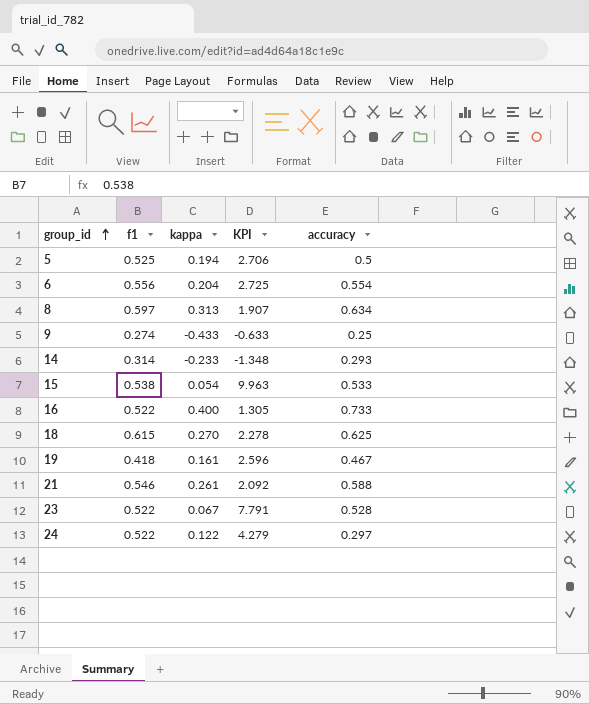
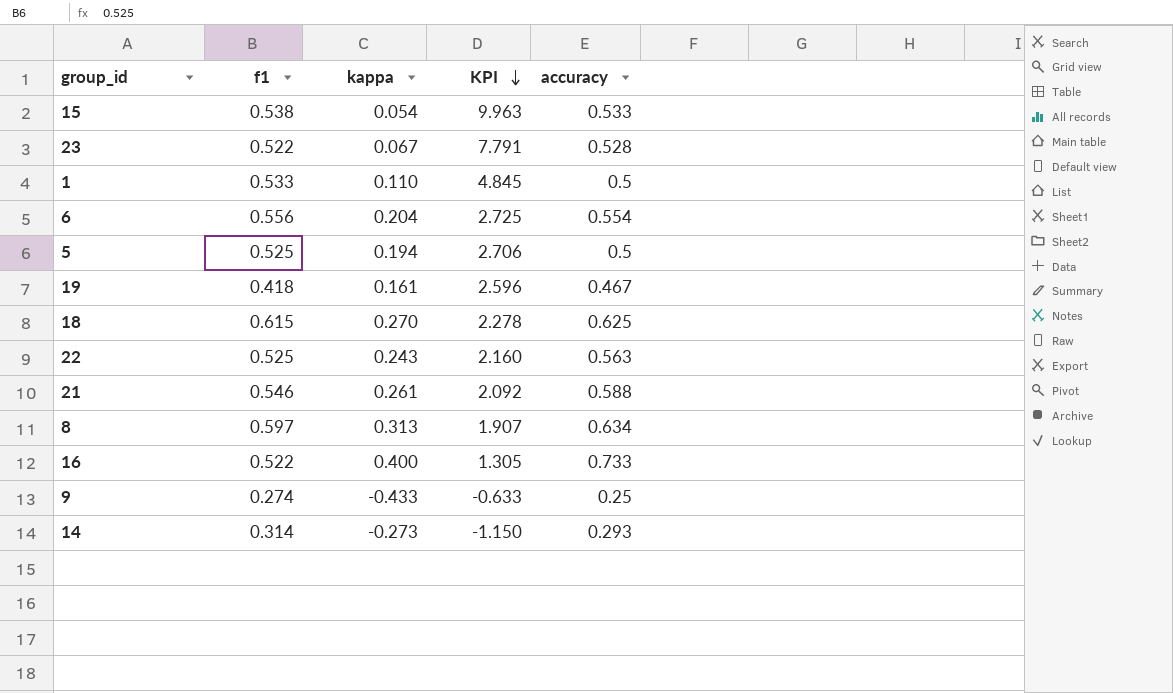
row order: group_id ascending -> KPI descending
row 24: 0.522 | 0.122 | 4.279 | 0.297 -> none
row 1: none -> 0.533 | 0.110 | 4.845 | 0.5
row 22: none -> 0.525 | 0.243 | 2.160 | 0.563
14 | kappa: -0.233 -> -0.273
14 | KPI: -1.348 -> -1.150

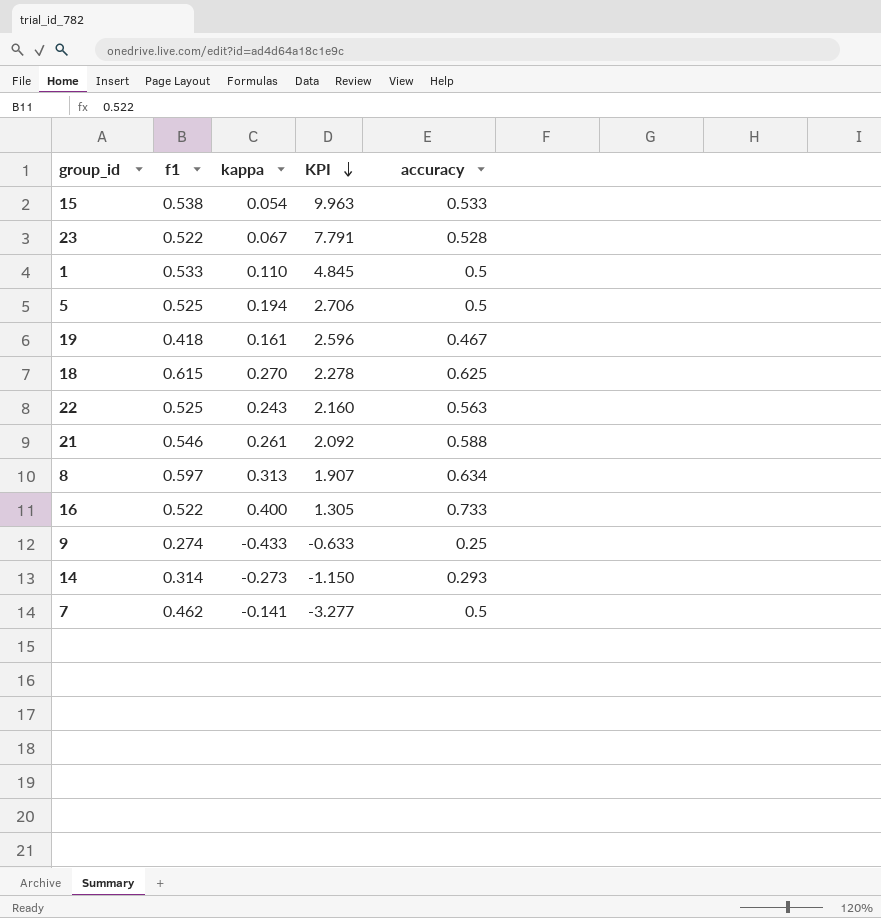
row 6: 0.556 | 0.204 | 2.725 | 0.554 -> none
row 7: none -> 0.462 | -0.141 | -3.277 | 0.5

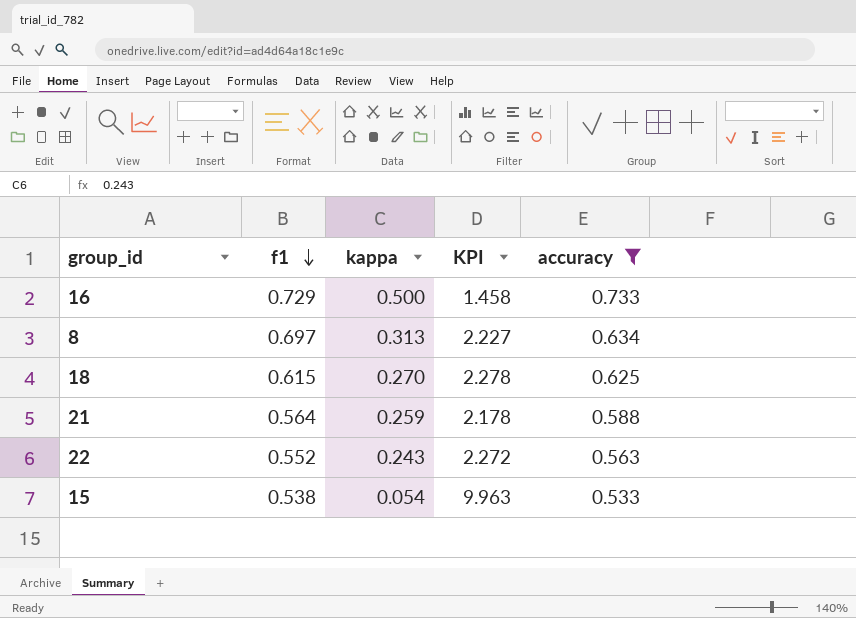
filter: none -> accuracy >= 0.533
row order: KPI descending -> f1 descending
16 | f1: 0.522 -> 0.729
16 | kappa: 0.400 -> 0.500
16 | KPI: 1.305 -> 1.458
8 | f1: 0.597 -> 0.697
8 | KPI: 1.907 -> 2.227
21 | f1: 0.546 -> 0.564
21 | kappa: 0.261 -> 0.259
21 | KPI: 2.092 -> 2.178
22 | f1: 0.525 -> 0.552
22 | KPI: 2.160 -> 2.272

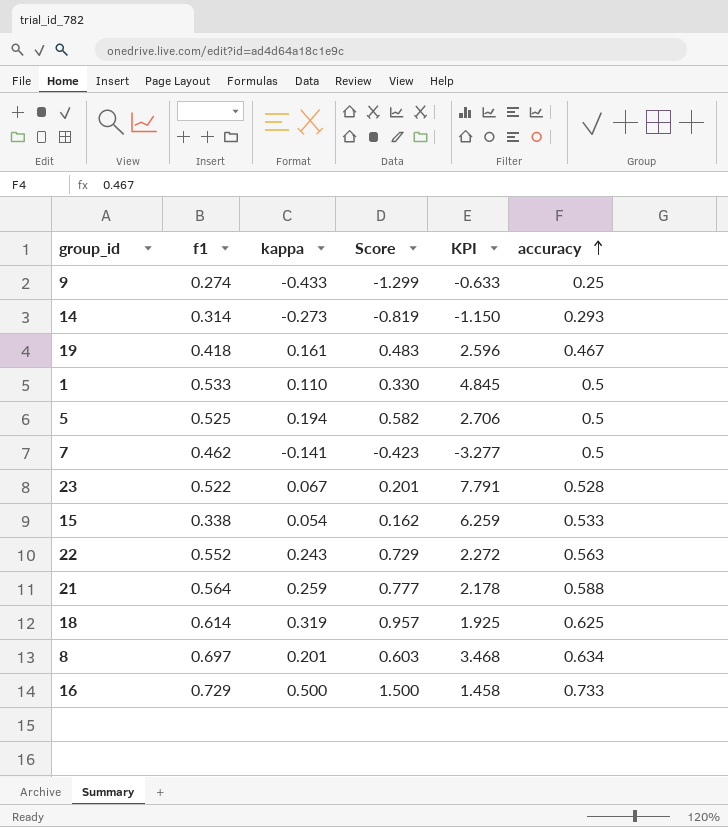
filter: accuracy >= 0.533 -> none
row order: f1 descending -> accuracy ascending
column Score | formula: none -> [kappa] * 3
15 | f1: 0.538 -> 0.338
15 | KPI: 9.963 -> 6.259
18 | f1: 0.615 -> 0.614
18 | kappa: 0.270 -> 0.319
18 | KPI: 2.278 -> 1.925
8 | kappa: 0.313 -> 0.201
8 | KPI: 2.227 -> 3.468

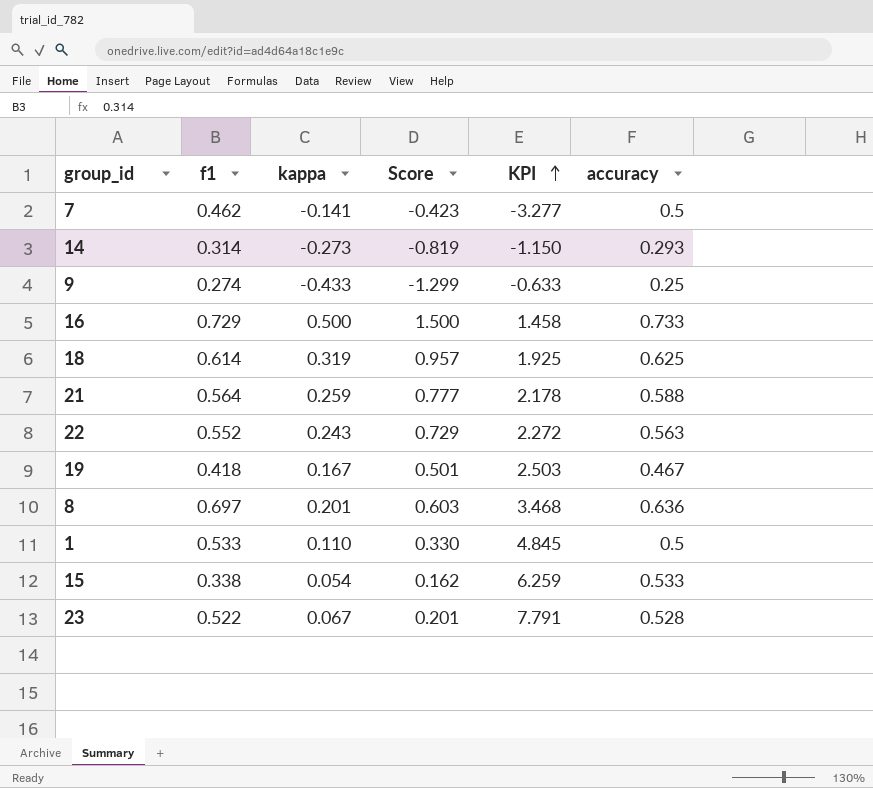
row order: accuracy ascending -> KPI ascending
row 5: 0.525 | 0.194 | 0.582 | 2.706 | 0.5 -> none
19 | kappa: 0.161 -> 0.167
19 | Score: 0.483 -> 0.501
19 | KPI: 2.596 -> 2.503
8 | accuracy: 0.634 -> 0.636

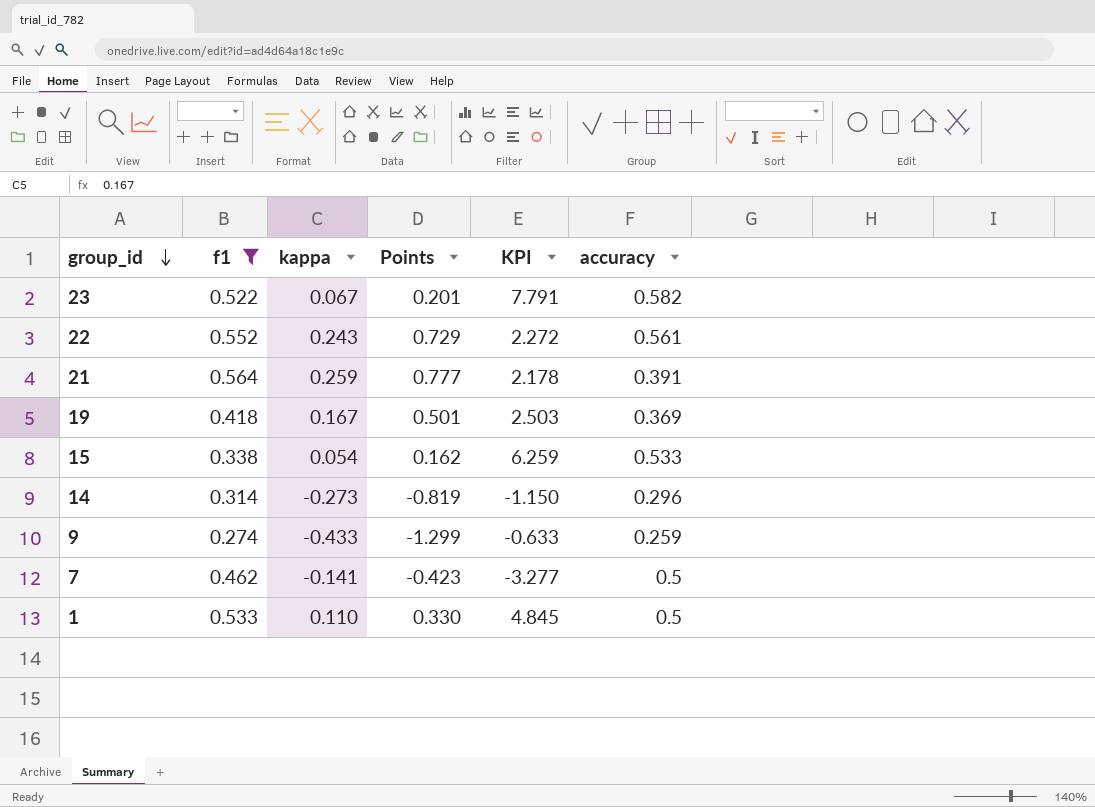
filter: none -> f1 <= 0.564
row order: KPI ascending -> group_id descending
column name: Score -> Points
23 | accuracy: 0.528 -> 0.582
22 | accuracy: 0.563 -> 0.561
21 | accuracy: 0.588 -> 0.391
19 | accuracy: 0.467 -> 0.369
14 | accuracy: 0.293 -> 0.296
9 | accuracy: 0.25 -> 0.259

